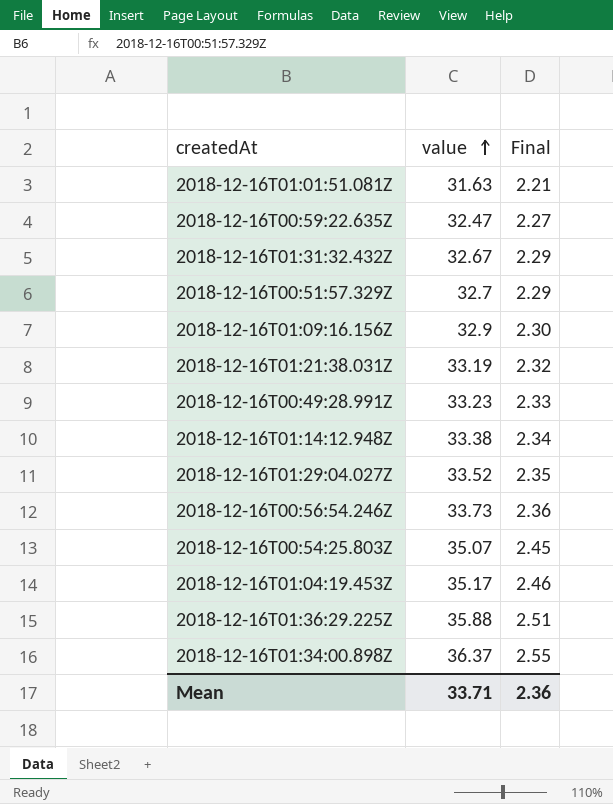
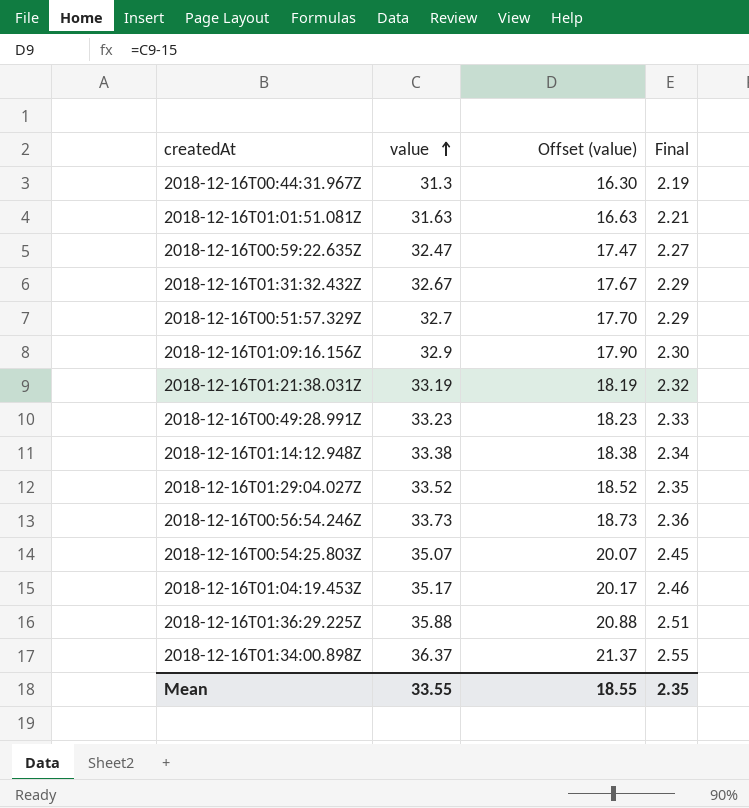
column Offset (value) | formula: none -> [value] - 15
row 2018-12-16T00:44:31.967Z: none -> 31.3 | 16.30 | 2.19
Mean | value: 33.71 -> 33.55
Mean | Final: 2.36 -> 2.35

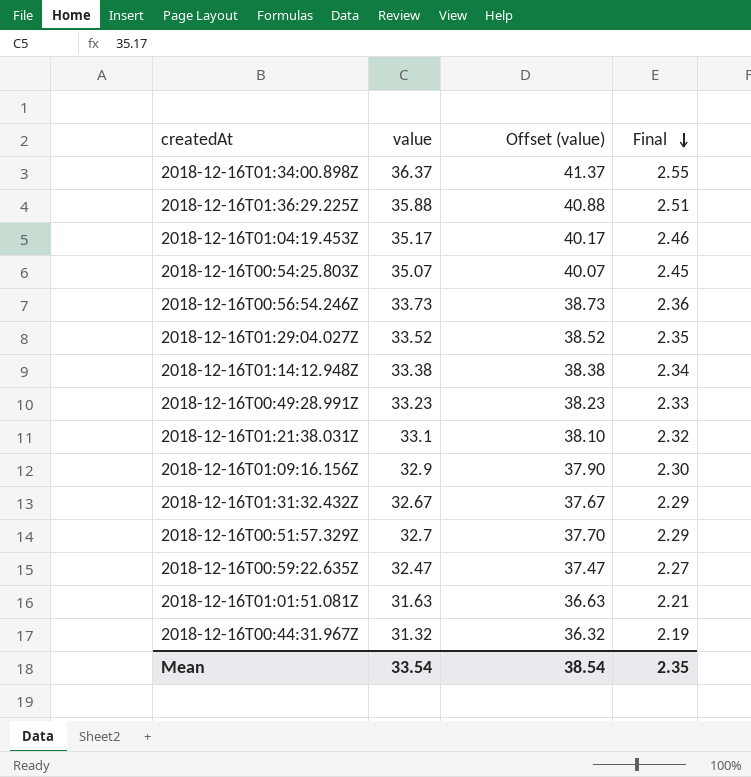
row order: value ascending -> Final descending
column Offset (value) | formula: [value] - 15 -> [value] + 5
2018-12-16T01:21:38.031Z | value: 33.19 -> 33.1
2018-12-16T00:44:31.967Z | value: 31.3 -> 31.32
Mean | value: 33.55 -> 33.54
Mean | Offset (value): 18.55 -> 38.54

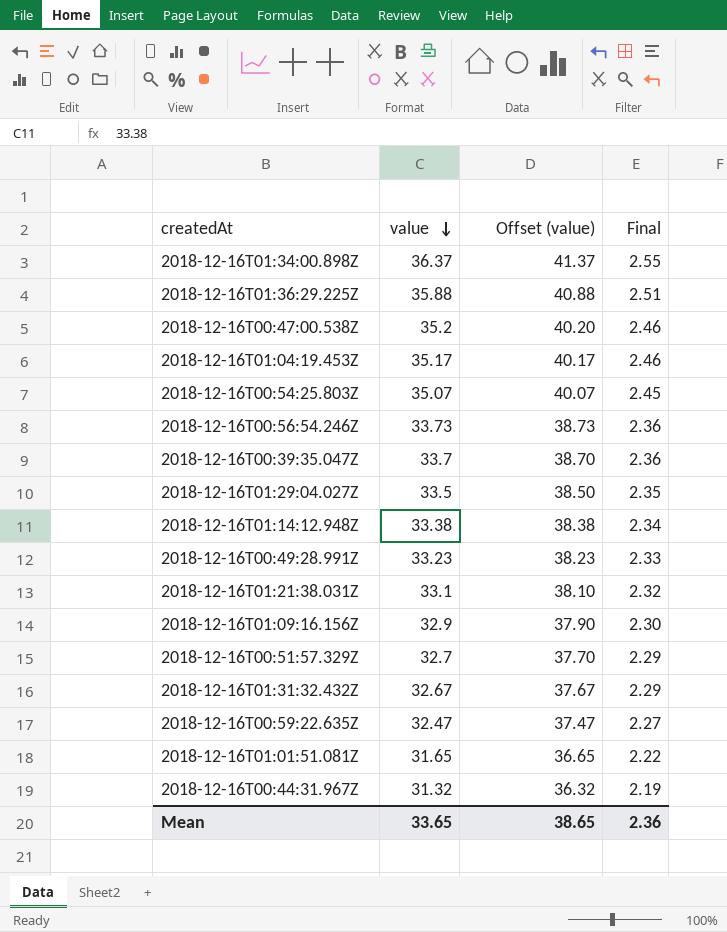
row order: Final descending -> value descending
row 2018-12-16T00:47:00.538Z: none -> 35.2 | 40.20 | 2.46
row 2018-12-16T00:39:35.047Z: none -> 33.7 | 38.70 | 2.36
2018-12-16T01:29:04.027Z | value: 33.52 -> 33.5
2018-12-16T01:29:04.027Z | Offset (value): 38.52 -> 38.50
2018-12-16T01:01:51.081Z | value: 31.63 -> 31.65
2018-12-16T01:01:51.081Z | Offset (value): 36.63 -> 36.65
2018-12-16T01:01:51.081Z | Final: 2.21 -> 2.22
Mean | value: 33.54 -> 33.65
Mean | Offset (value): 38.54 -> 38.65
Mean | Final: 2.35 -> 2.36

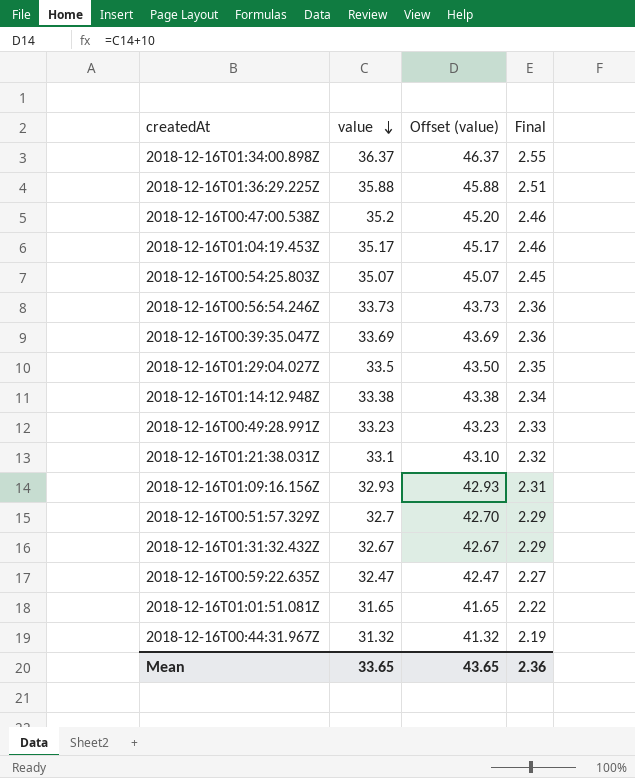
column Offset (value) | formula: [value] + 5 -> [value] + 10
2018-12-16T00:39:35.047Z | value: 33.7 -> 33.69
2018-12-16T01:09:16.156Z | value: 32.9 -> 32.93
2018-12-16T01:09:16.156Z | Final: 2.30 -> 2.31
Mean | Offset (value): 38.65 -> 43.65

